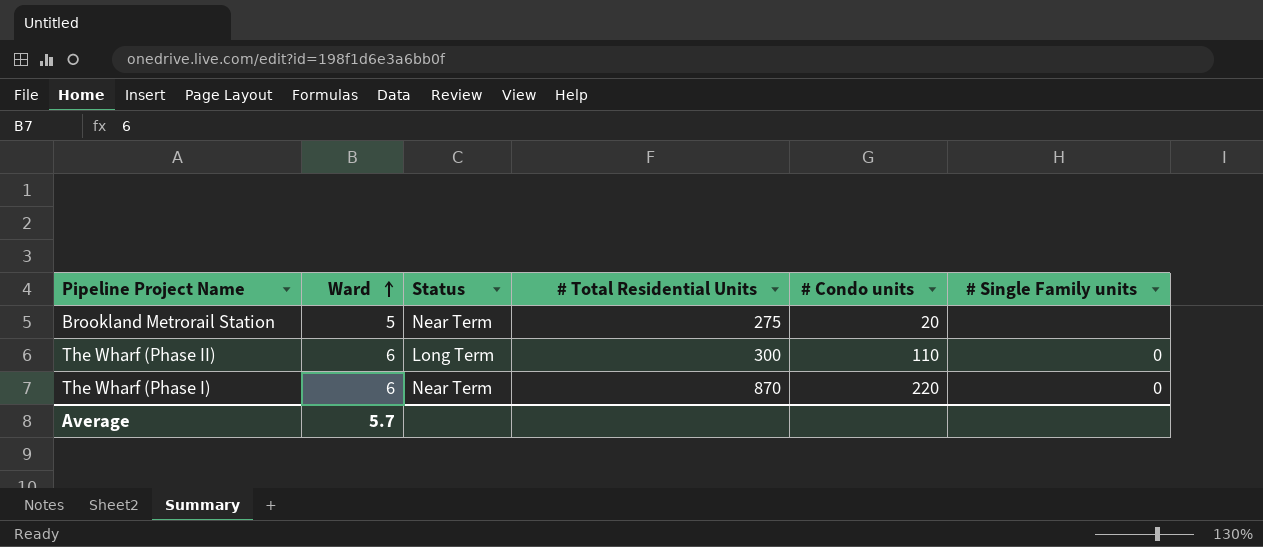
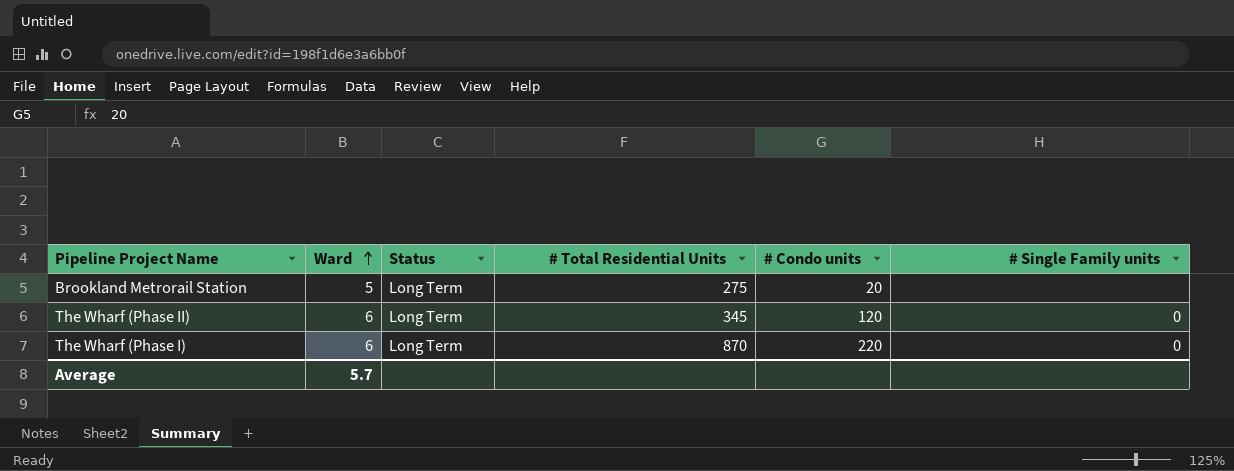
Brookland Metrorail Station | Status: Near Term -> Long Term
The Wharf (Phase II) | # Total Residential Units: 300 -> 345
The Wharf (Phase II) | # Condo units: 110 -> 120
The Wharf (Phase I) | Status: Near Term -> Long Term

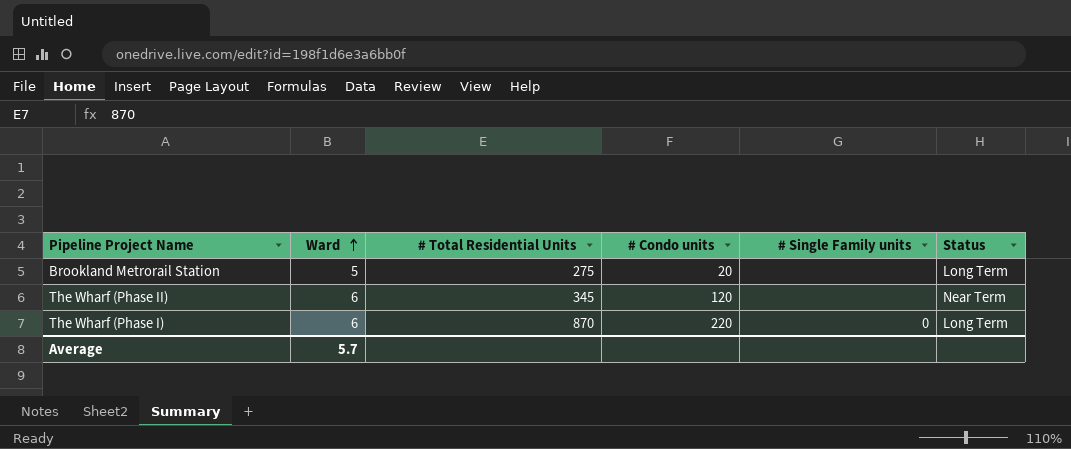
column Status | position: 3 -> 6
The Wharf (Phase II) | # Single Family units: 0 -> none
The Wharf (Phase II) | Status: Long Term -> Near Term

